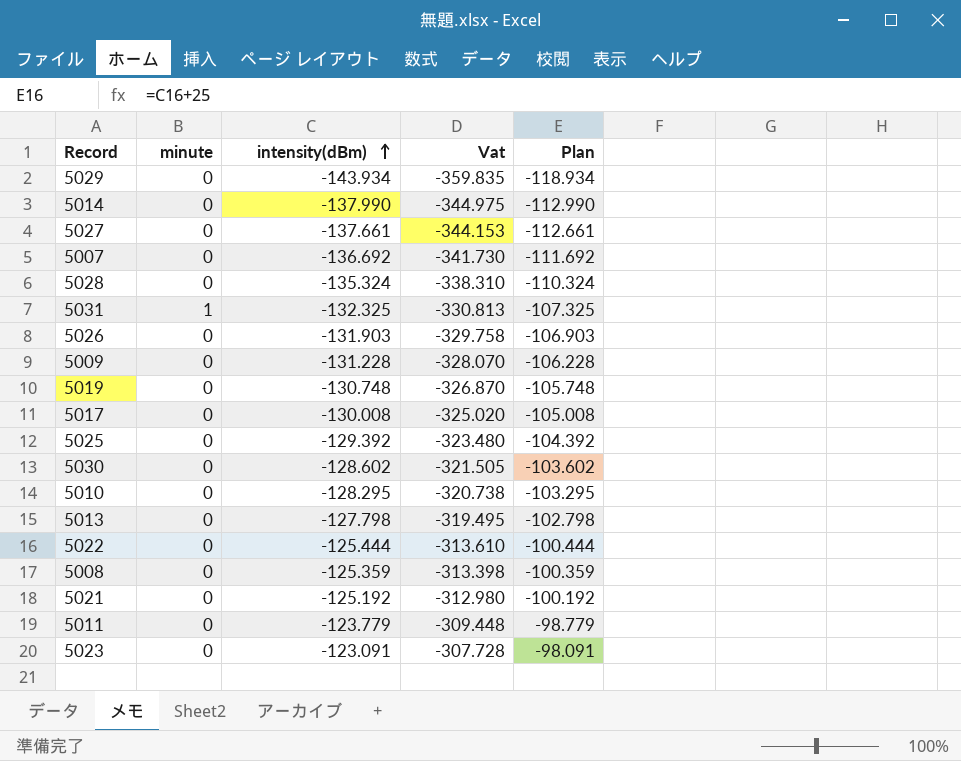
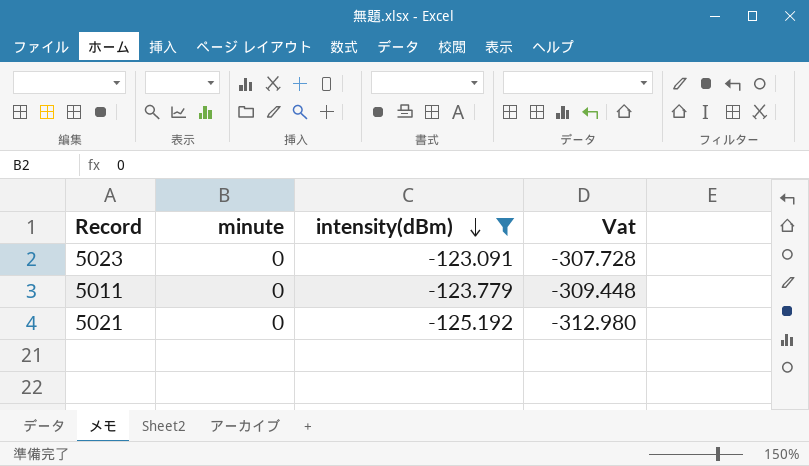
filter: none -> intensity(dBm) >= -125.192
row order: intensity(dBm) ascending -> intensity(dBm) descending
column Plan | formula: [intensity(dBm)] + 25 -> none

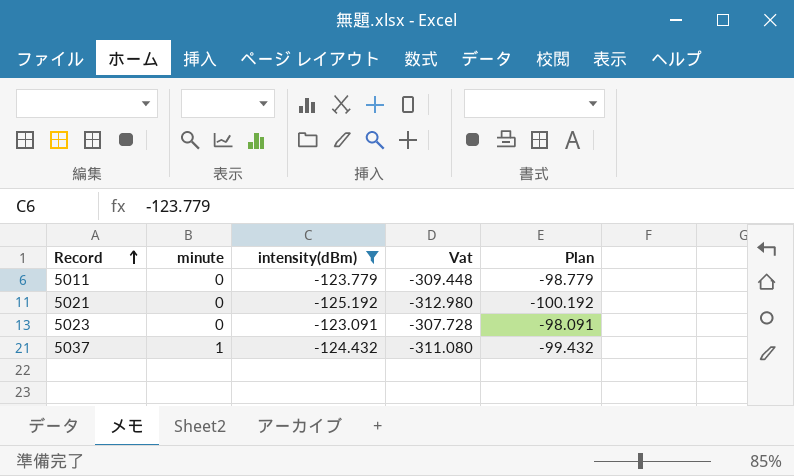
row order: intensity(dBm) descending -> Record ascending
column Plan | formula: none -> [intensity(dBm)] + 25
row 5037: none -> 1 | -124.432 | -311.080 | -99.432

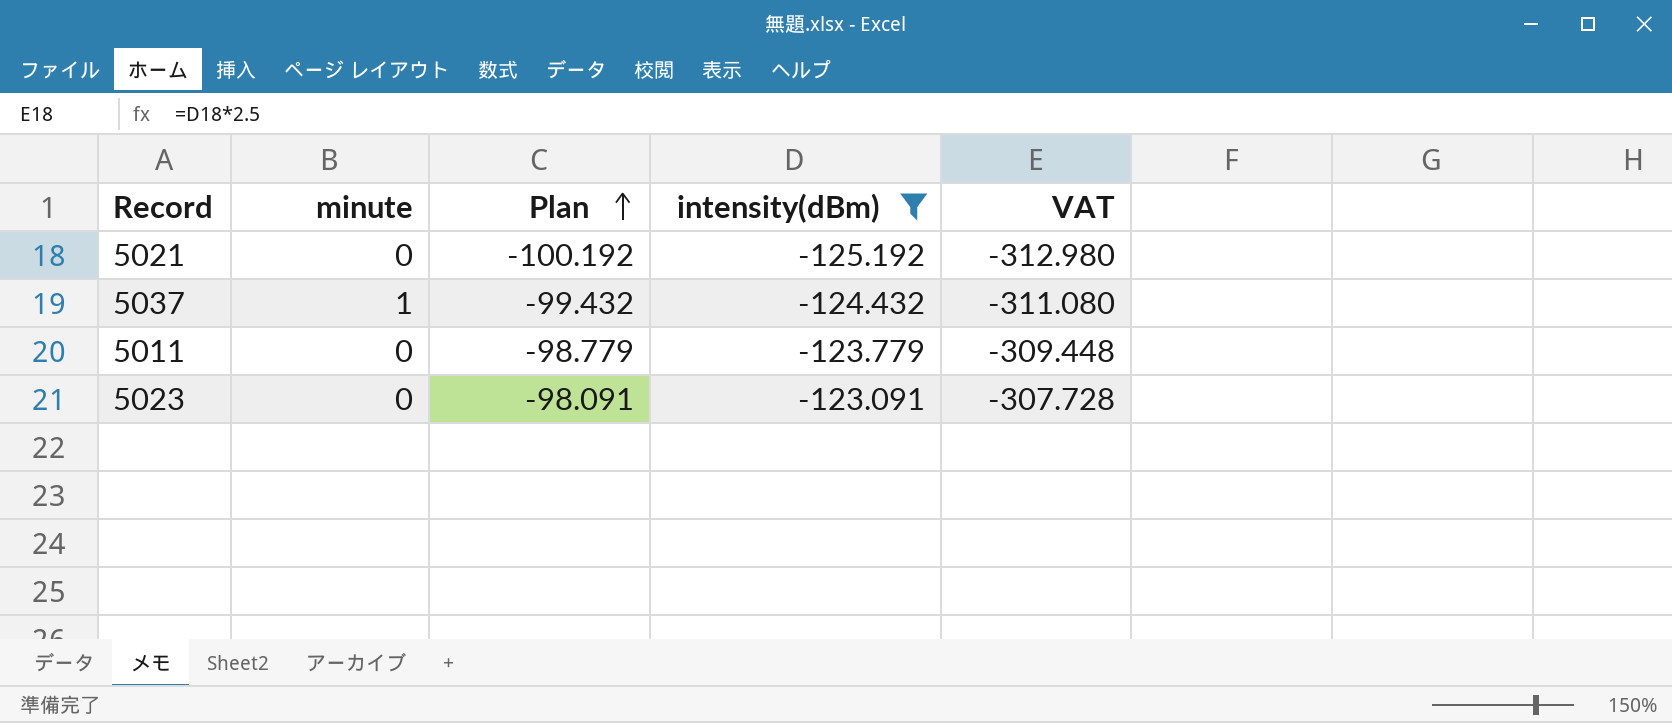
row order: Record ascending -> Plan ascending
column Plan | position: 5 -> 3
column name: Vat -> VAT

